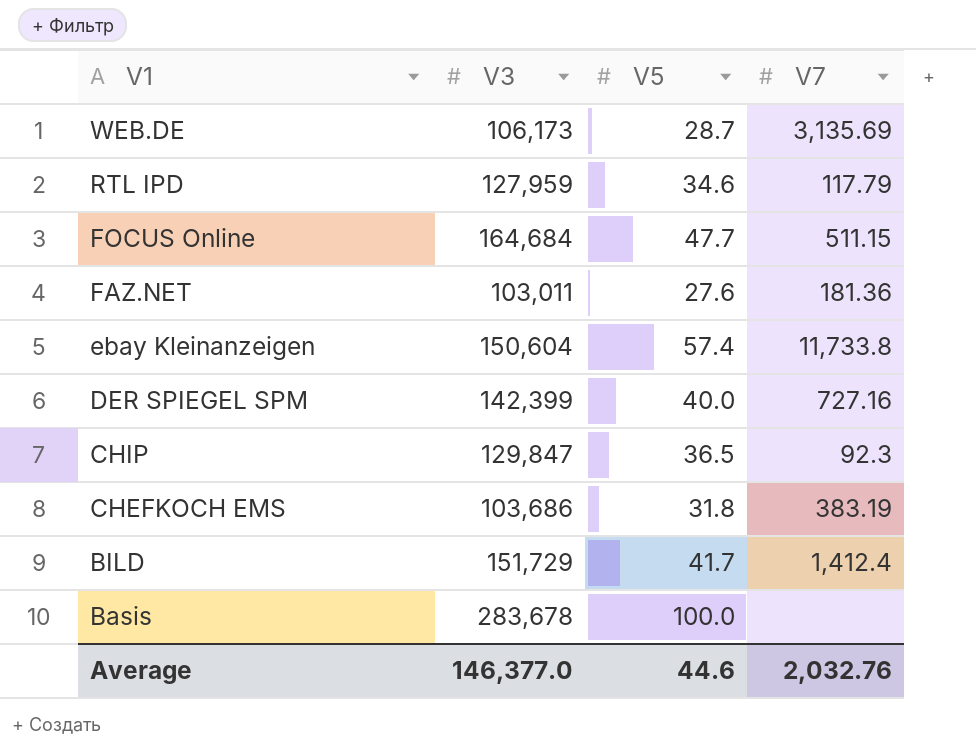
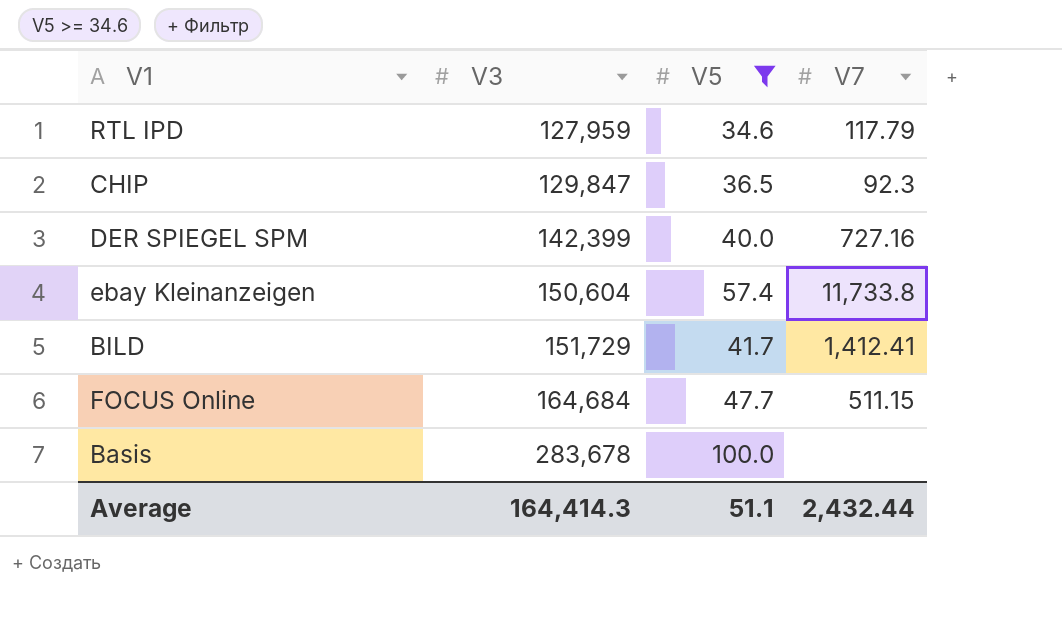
filter: none -> V5 >= 34.6
row order: V1 descending -> V3 ascending
BILD | V7: 1,412.4 -> 1,412.41
Average | V3: 146,377.0 -> 164,414.3
Average | V5: 44.6 -> 51.1
Average | V7: 2,032.76 -> 2,432.44

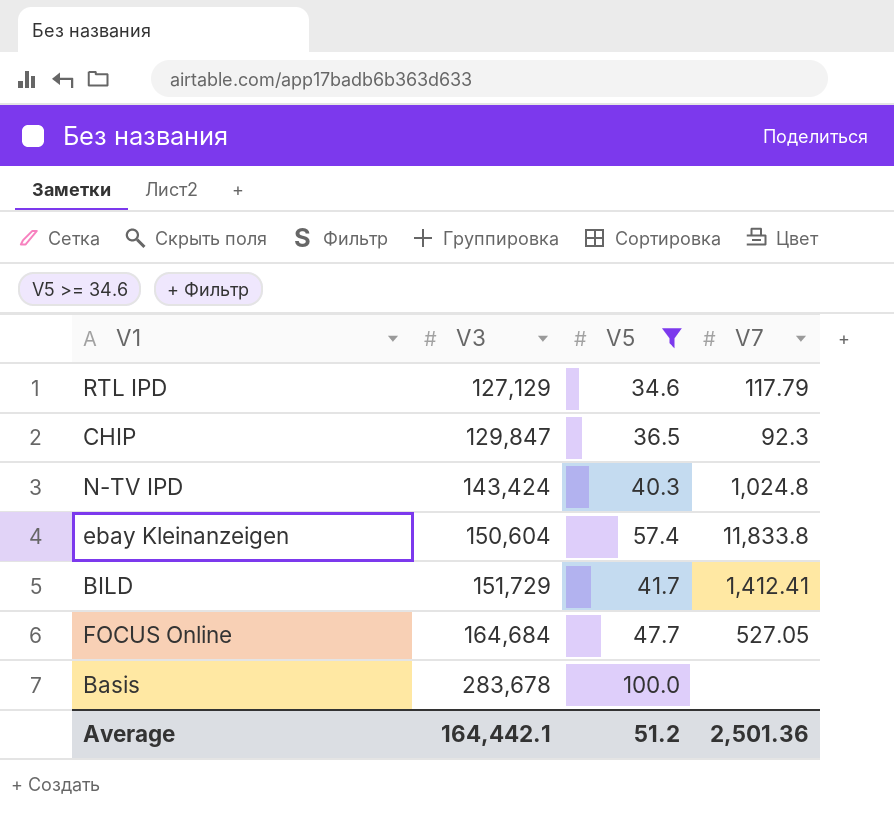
row DER SPIEGEL SPM: 142,399 | 40.0 | 727.16 -> none
RTL IPD | V3: 127,959 -> 127,129
row N-TV IPD: none -> 143,424 | 40.3 | 1,024.8
ebay Kleinanzeigen | V7: 11,733.8 -> 11,833.8
FOCUS Online | V7: 511.15 -> 527.05
Average | V3: 164,414.3 -> 164,442.1
Average | V5: 51.1 -> 51.2
Average | V7: 2,432.44 -> 2,501.36

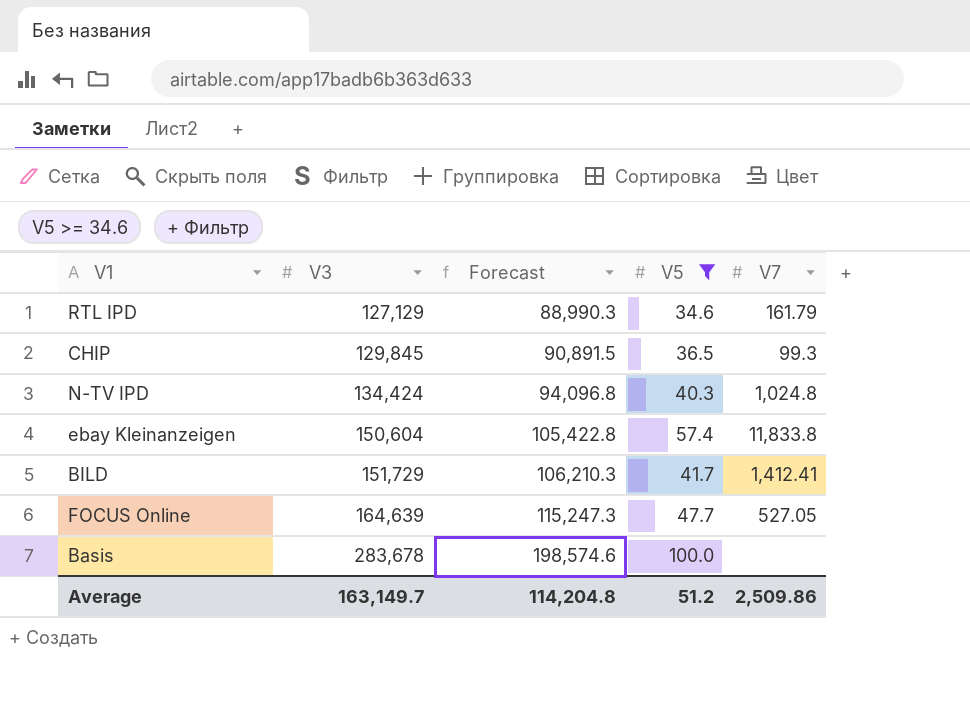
column Forecast | formula: none -> [V3] * 0.7
RTL IPD | V7: 117.79 -> 161.79
CHIP | V3: 129,847 -> 129,845
CHIP | V7: 92.3 -> 99.3
N-TV IPD | V3: 143,424 -> 134,424
FOCUS Online | V3: 164,684 -> 164,639
Average | V3: 164,442.1 -> 163,149.7
Average | V7: 2,501.36 -> 2,509.86

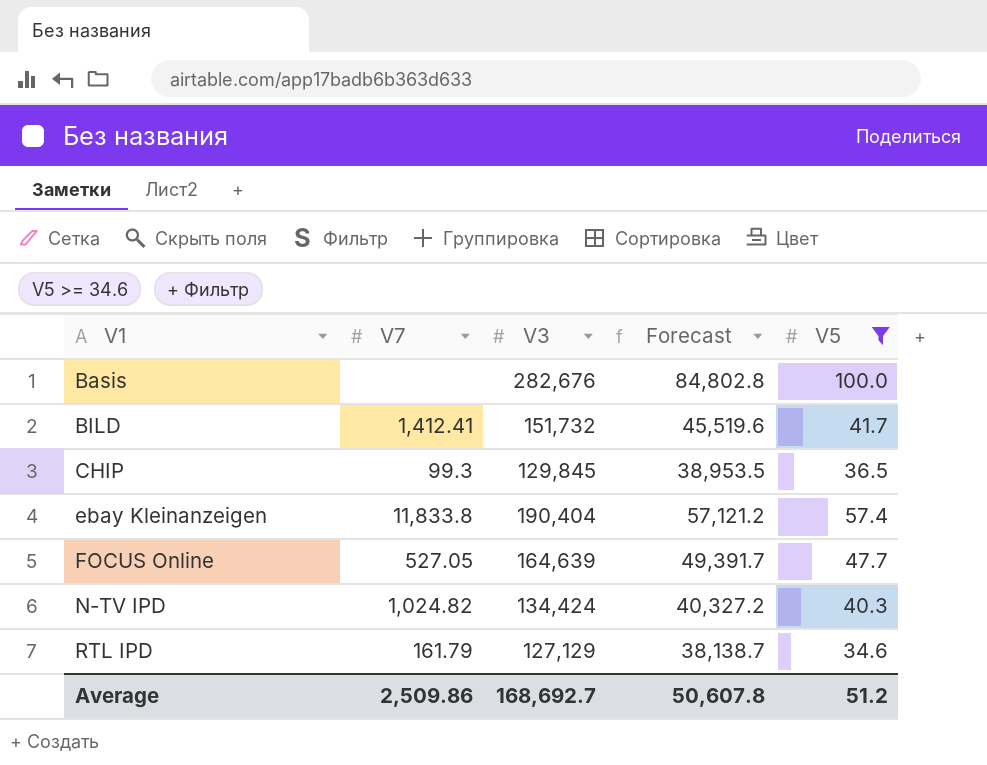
row order: V3 ascending -> V1 ascending
column V7 | position: 5 -> 2
column Forecast | formula: [V3] * 0.7 -> [V3] * 0.3
Basis | V3: 283,678 -> 282,676
BILD | V3: 151,729 -> 151,732
ebay Kleinanzeigen | V3: 150,604 -> 190,404
N-TV IPD | V7: 1,024.8 -> 1,024.82
Average | V3: 163,149.7 -> 168,692.7
Average | Forecast: 114,204.8 -> 50,607.8

